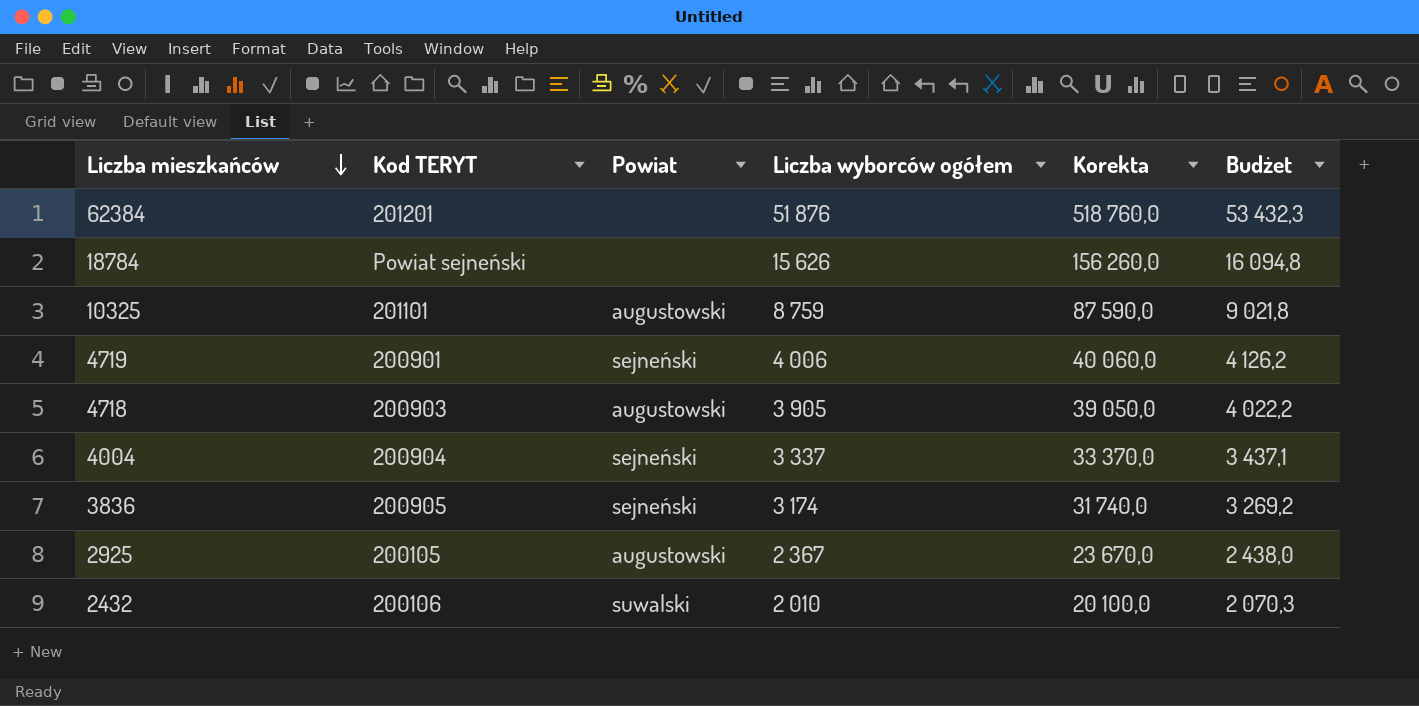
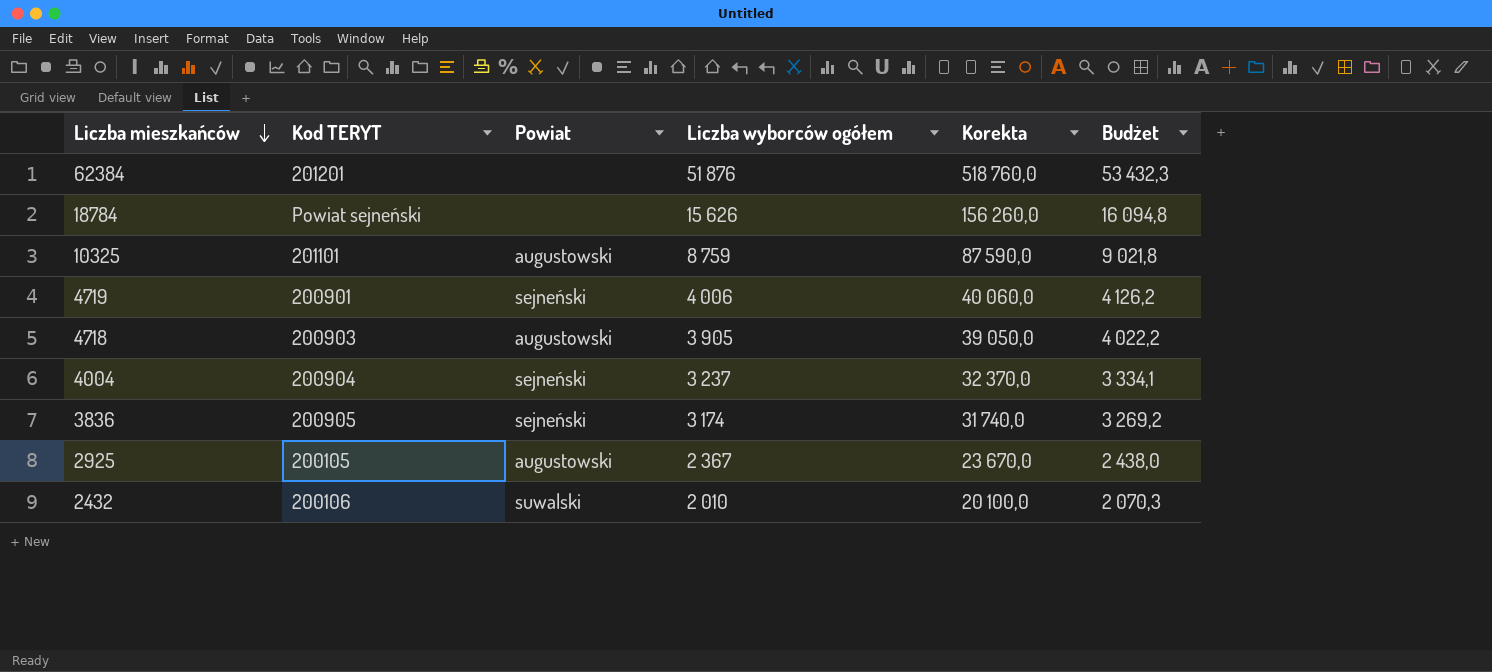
4004 | Liczba wyborców ogółem: 3 337 -> 3 237
4004 | Korekta: 33 370,0 -> 32 370,0
4004 | Budżet: 3 437,1 -> 3 334,1

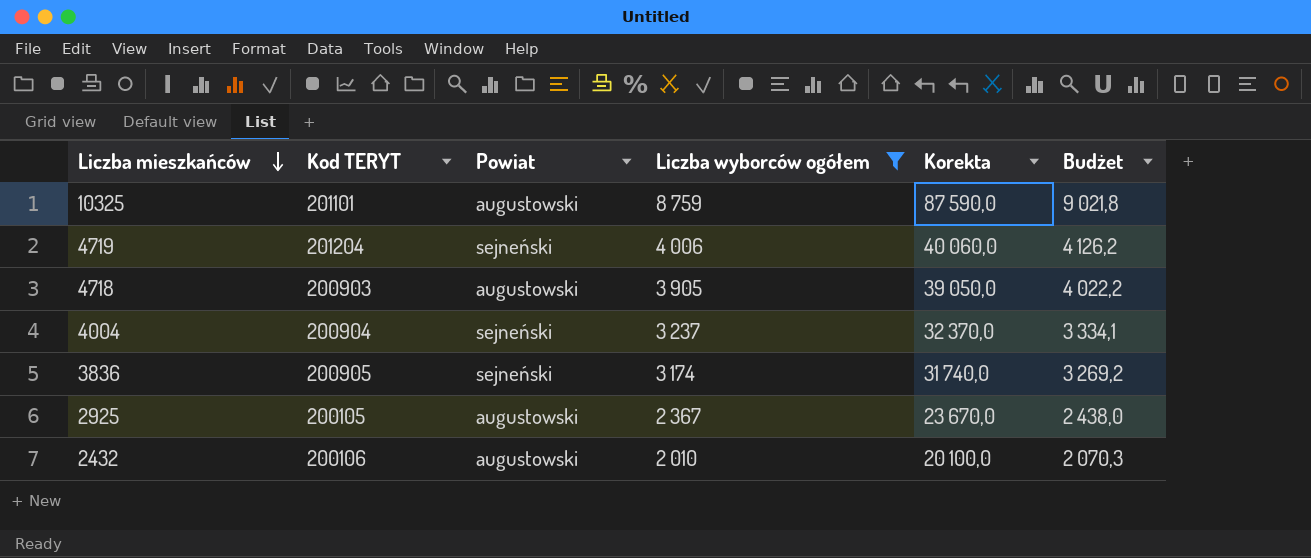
filter: none -> Liczba wyborców ogółem <= 8 759
4719 | Kod TERYT: 200901 -> 201204
2432 | Powiat: suwalski -> augustowski

